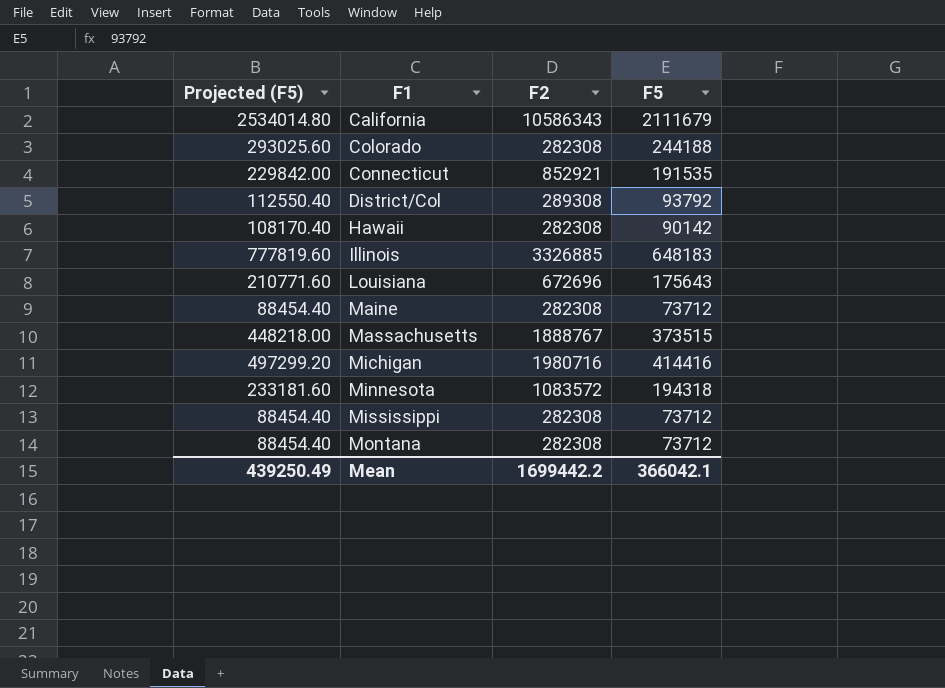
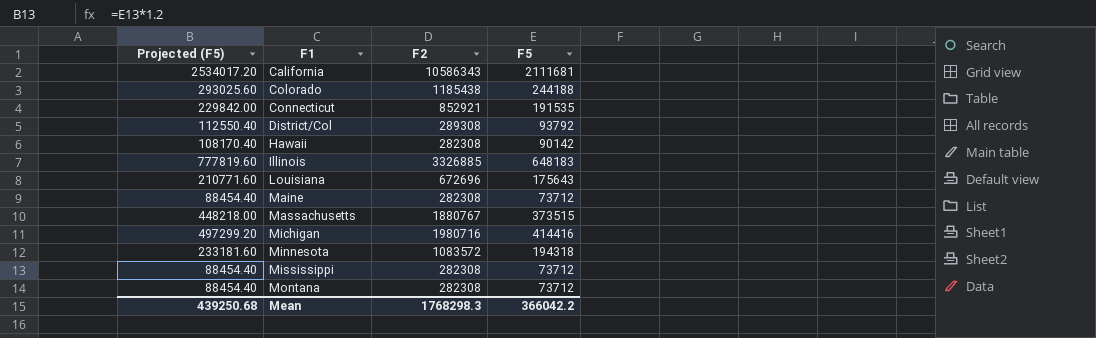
California | Projected (F5): 2534014.80 -> 2534017.20
California | F5: 2111679 -> 2111681
Colorado | F2: 282308 -> 1185438
Massachusetts | F2: 1888767 -> 1880767
Mean | Projected (F5): 439250.49 -> 439250.68
Mean | F2: 1699442.2 -> 1768298.3
Mean | F5: 366042.1 -> 366042.2

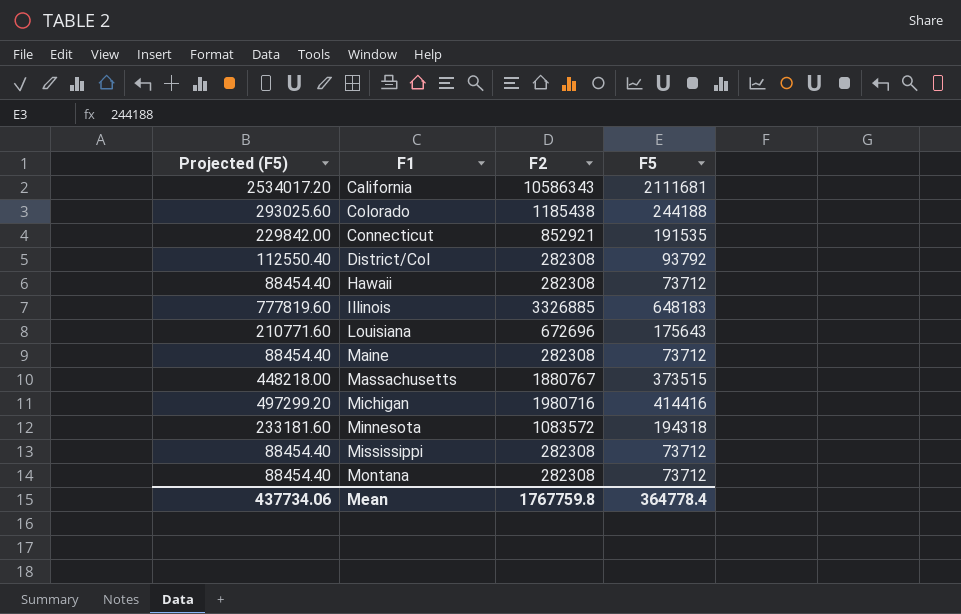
District/Col | F2: 289308 -> 282308
Hawaii | Projected (F5): 108170.40 -> 88454.40
Hawaii | F5: 90142 -> 73712
Mean | Projected (F5): 439250.68 -> 437734.06
Mean | F2: 1768298.3 -> 1767759.8
Mean | F5: 366042.2 -> 364778.4

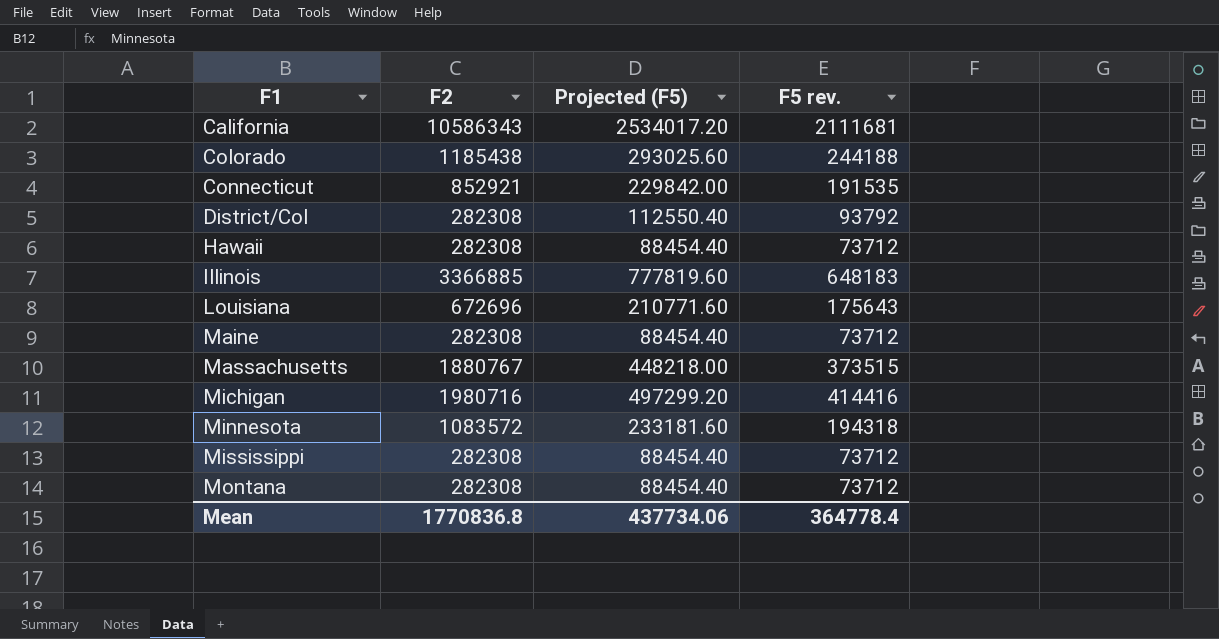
column Projected (F5) | position: 1 -> 3
column name: F5 -> F5 rev.
Illinois | F2: 3326885 -> 3366885
Mean | F2: 1767759.8 -> 1770836.8

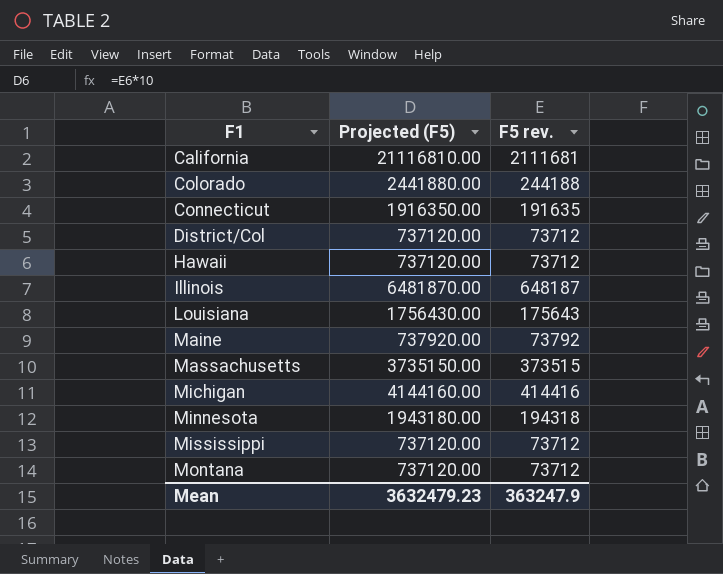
column F2 | position: 2 -> none
column Projected (F5) | formula: [F5 rev.] * 1.2 -> [F5 rev.] * 10
Connecticut | F5 rev.: 191535 -> 191635
District/Col | F5 rev.: 93792 -> 73712
Illinois | F5 rev.: 648183 -> 648187
Maine | F5 rev.: 73712 -> 73792
Mean | Projected (F5): 437734.06 -> 3632479.23
Mean | F5 rev.: 364778.4 -> 363247.9

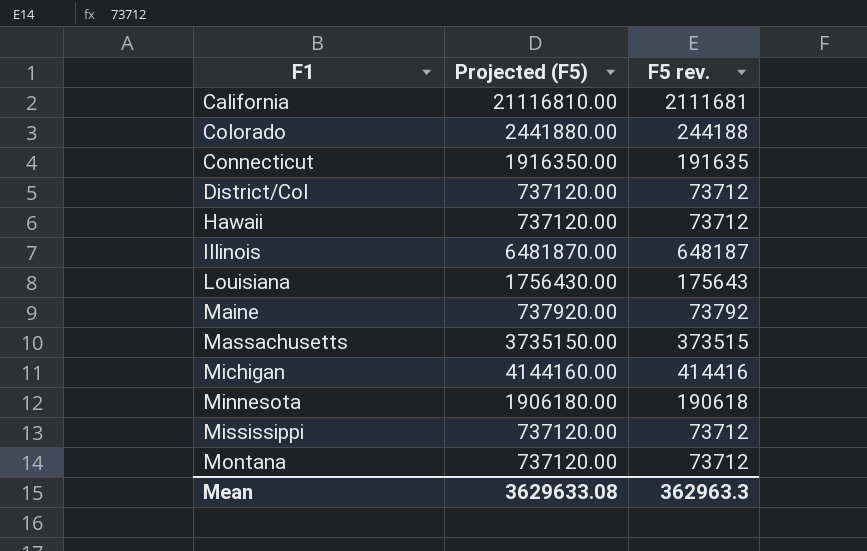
Minnesota | Projected (F5): 1943180.00 -> 1906180.00
Minnesota | F5 rev.: 194318 -> 190618
Mean | Projected (F5): 3632479.23 -> 3629633.08
Mean | F5 rev.: 363247.9 -> 362963.3

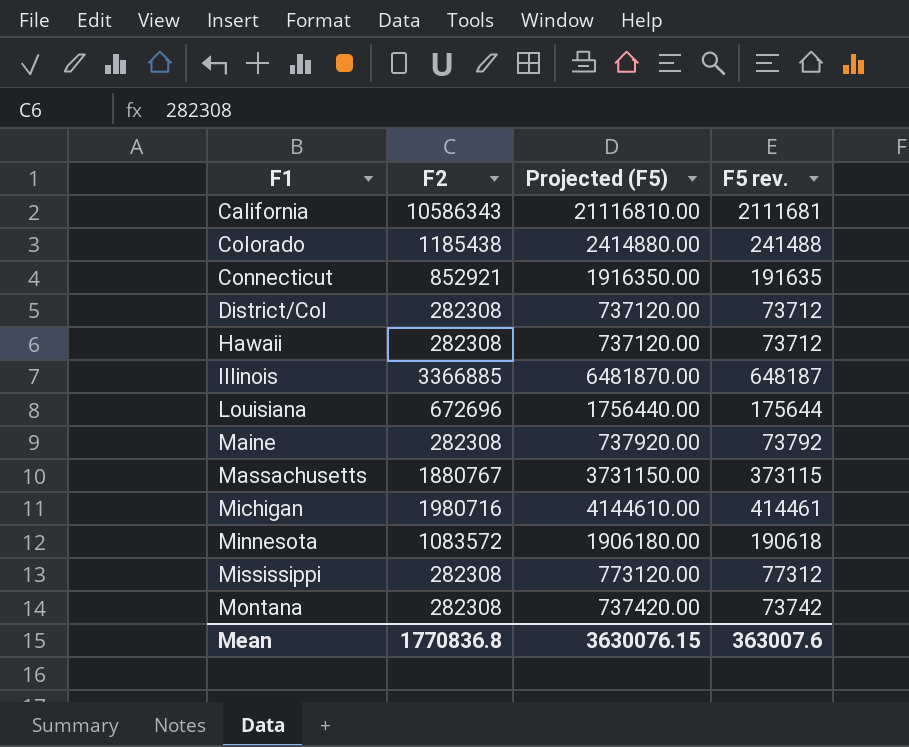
column F2 | position: none -> 2
Colorado | Projected (F5): 2441880.00 -> 2414880.00
Colorado | F5 rev.: 244188 -> 241488
Louisiana | Projected (F5): 1756430.00 -> 1756440.00
Louisiana | F5 rev.: 175643 -> 175644
Massachusetts | Projected (F5): 3735150.00 -> 3731150.00
Massachusetts | F5 rev.: 373515 -> 373115
Michigan | Projected (F5): 4144160.00 -> 4144610.00
Michigan | F5 rev.: 414416 -> 414461
Mississippi | Projected (F5): 737120.00 -> 773120.00
Mississippi | F5 rev.: 73712 -> 77312
Montana | Projected (F5): 737120.00 -> 737420.00
Montana | F5 rev.: 73712 -> 73742
Mean | Projected (F5): 3629633.08 -> 3630076.15
Mean | F5 rev.: 362963.3 -> 363007.6

